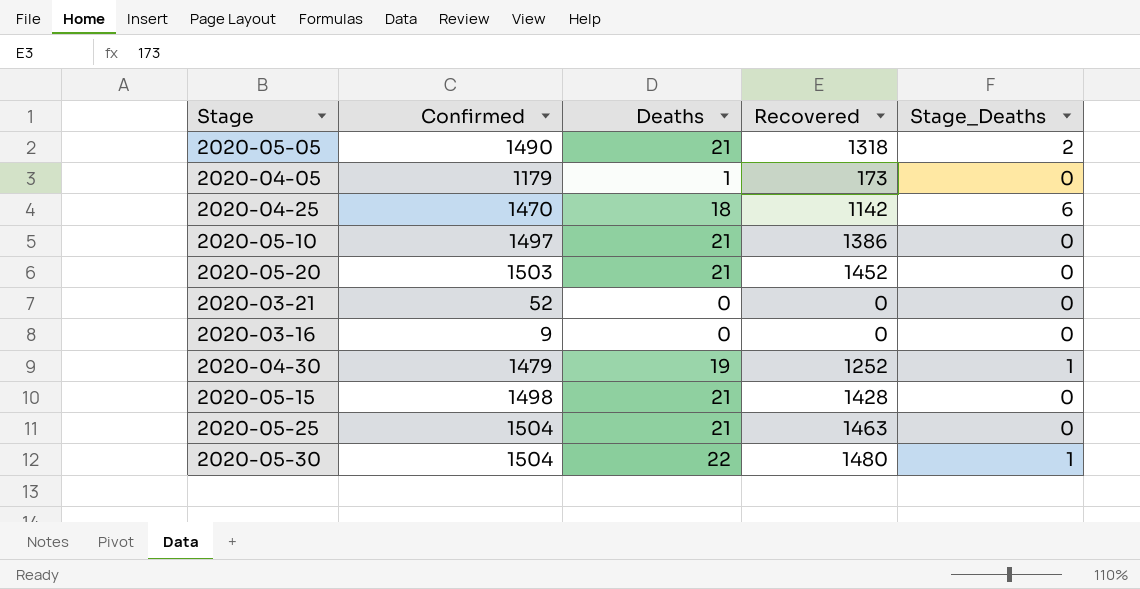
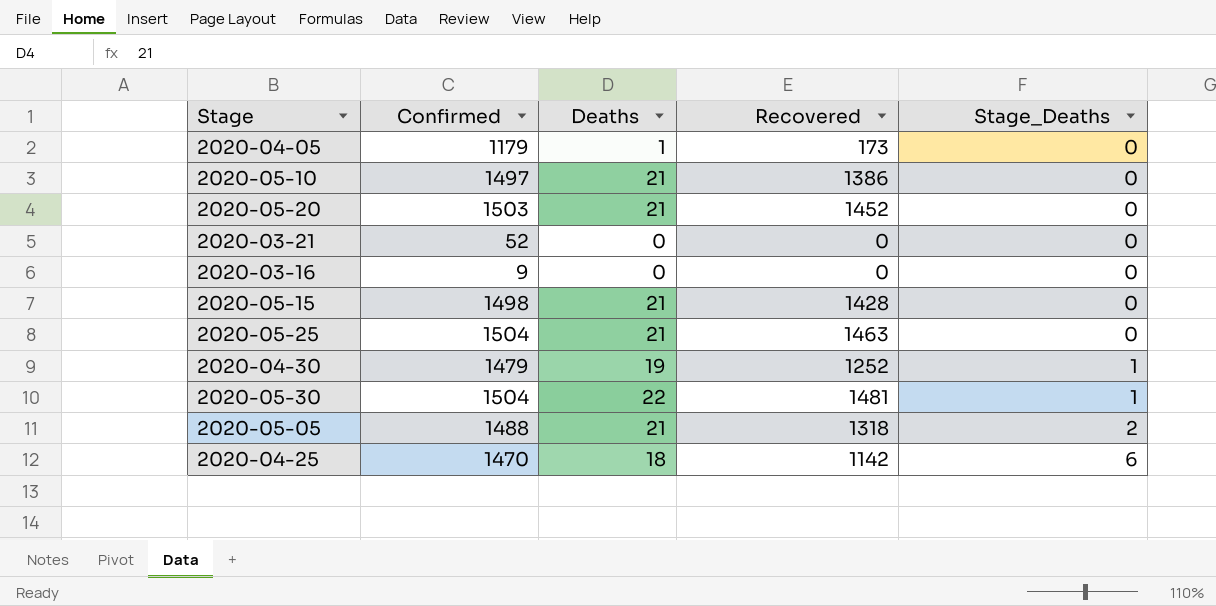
row order: none -> Stage_Deaths ascending
2020-05-30 | Recovered: 1480 -> 1481
2020-05-05 | Confirmed: 1490 -> 1488

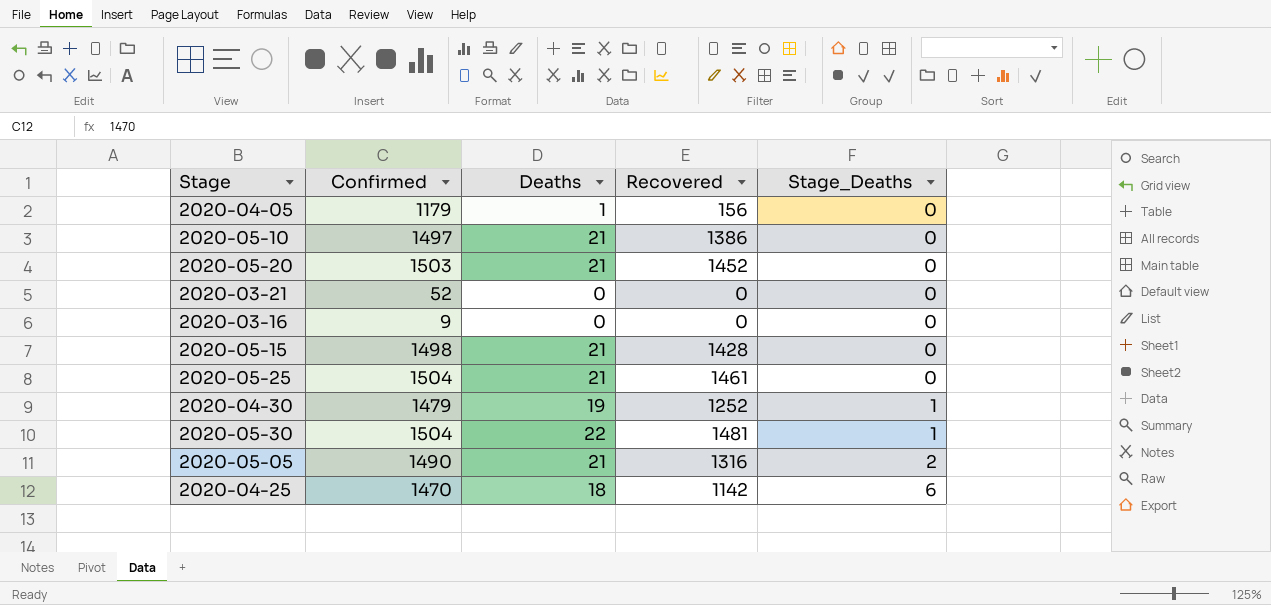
2020-04-05 | Recovered: 173 -> 156
2020-05-25 | Recovered: 1463 -> 1461
2020-05-05 | Confirmed: 1488 -> 1490
2020-05-05 | Recovered: 1318 -> 1316

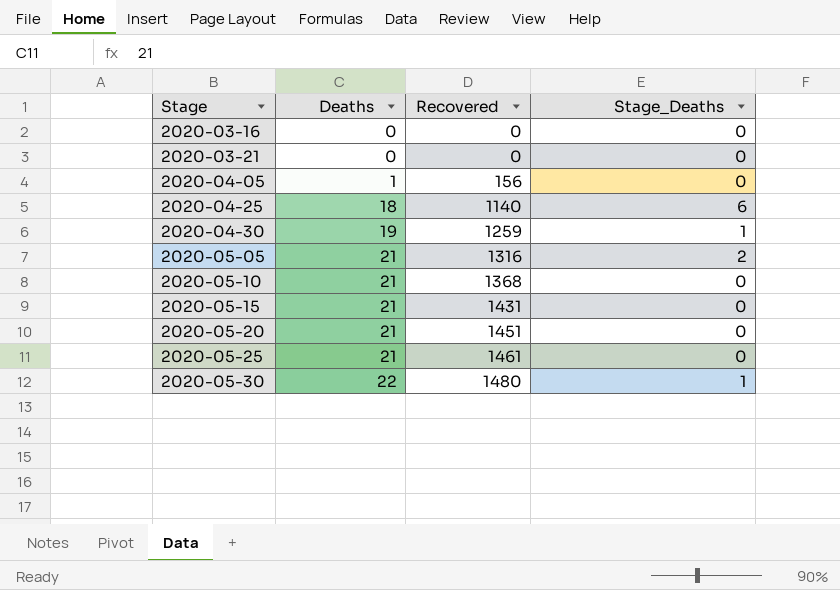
row order: Stage_Deaths ascending -> Stage ascending
column Confirmed | position: 2 -> none
2020-04-25 | Recovered: 1142 -> 1140
2020-04-30 | Recovered: 1252 -> 1259
2020-05-10 | Recovered: 1386 -> 1368
2020-05-15 | Recovered: 1428 -> 1431
2020-05-20 | Recovered: 1452 -> 1451
2020-05-30 | Recovered: 1481 -> 1480

